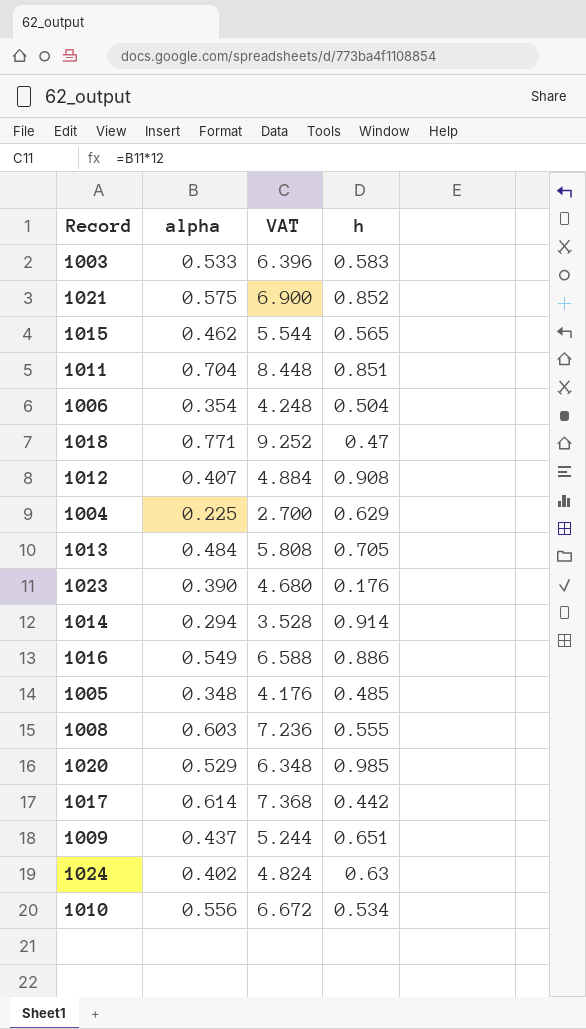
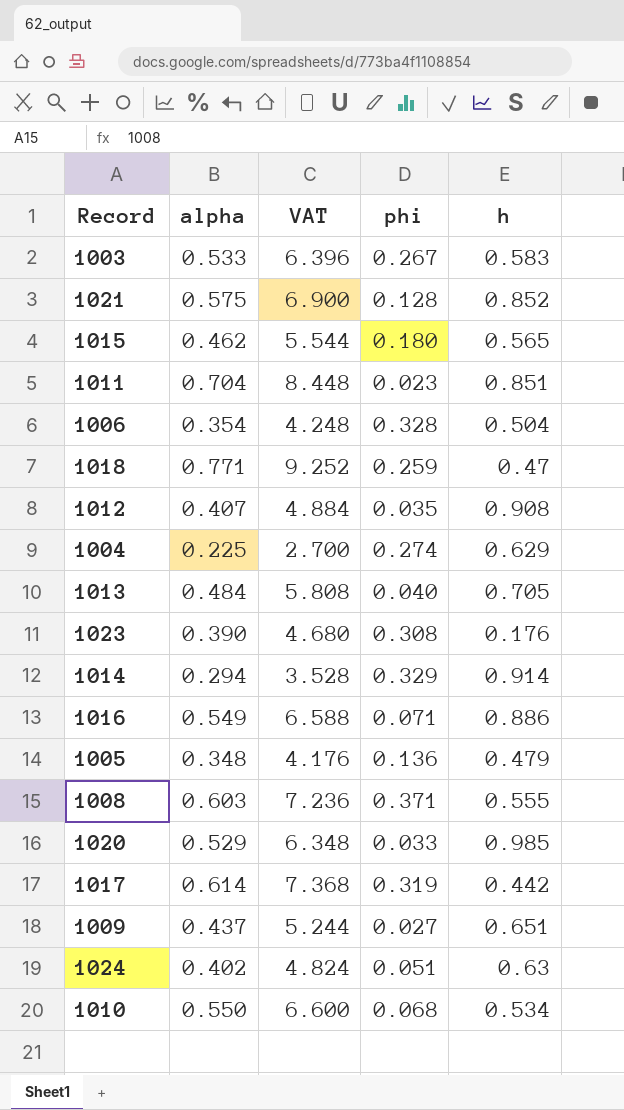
column phi | position: none -> 4
1005 | h: 0.485 -> 0.479
1010 | alpha: 0.556 -> 0.550
1010 | VAT: 6.672 -> 6.600

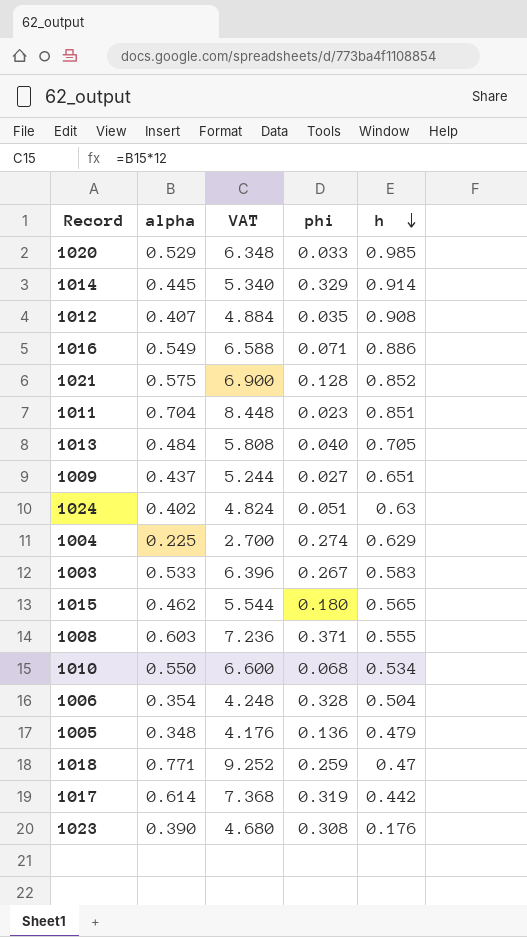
row order: none -> h descending
1014 | alpha: 0.294 -> 0.445
1014 | VAT: 3.528 -> 5.340

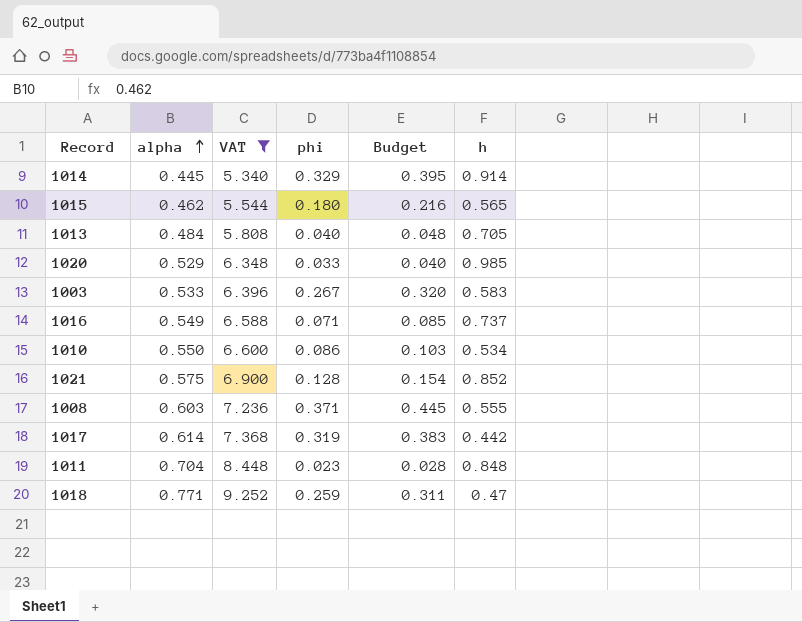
filter: none -> VAT >= 5.340
row order: h descending -> alpha ascending
column Budget | formula: none -> [phi] * 1.2
1016 | h: 0.886 -> 0.737
1010 | phi: 0.068 -> 0.086
1011 | h: 0.851 -> 0.848

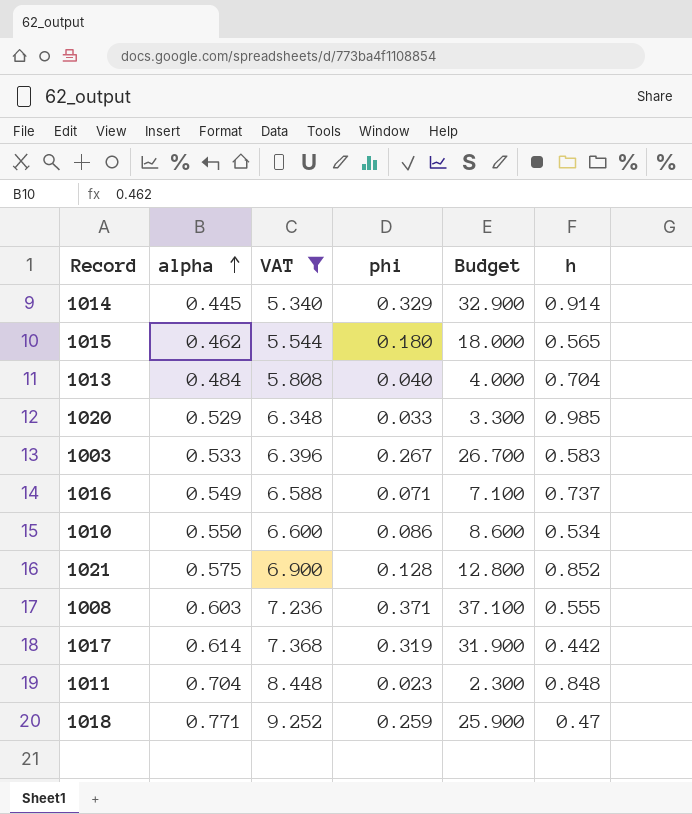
column Budget | formula: [phi] * 1.2 -> [phi] * 100
1013 | h: 0.705 -> 0.704

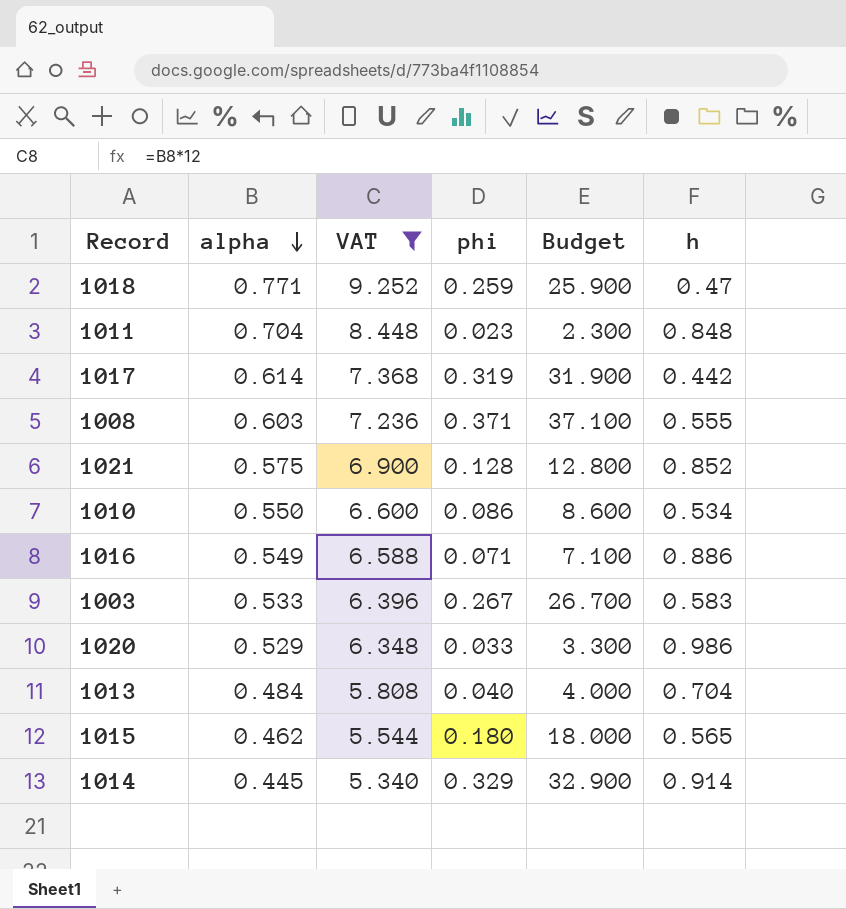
row order: alpha ascending -> alpha descending
1016 | h: 0.737 -> 0.886
1020 | h: 0.985 -> 0.986

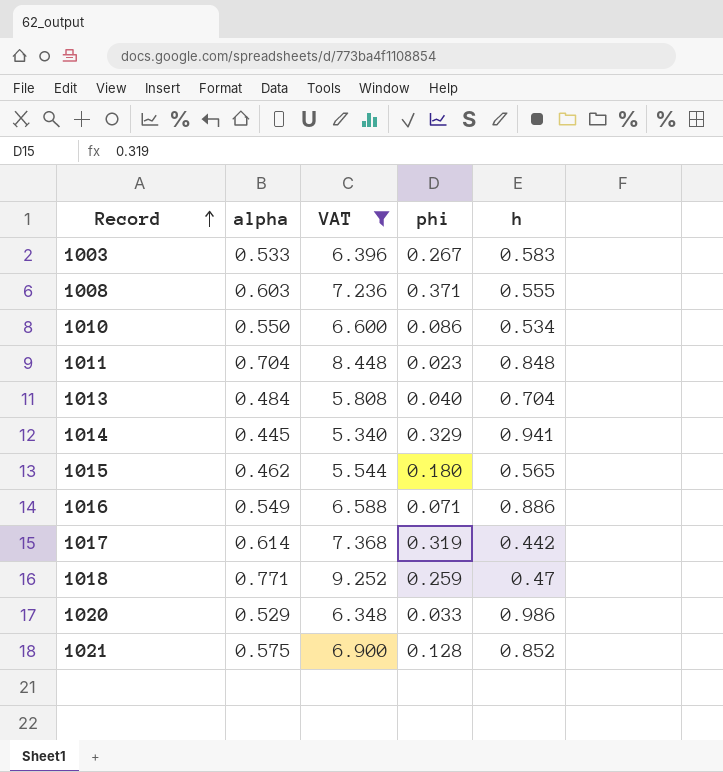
row order: alpha descending -> Record ascending
column Budget | formula: [phi] * 100 -> none
1014 | h: 0.914 -> 0.941

